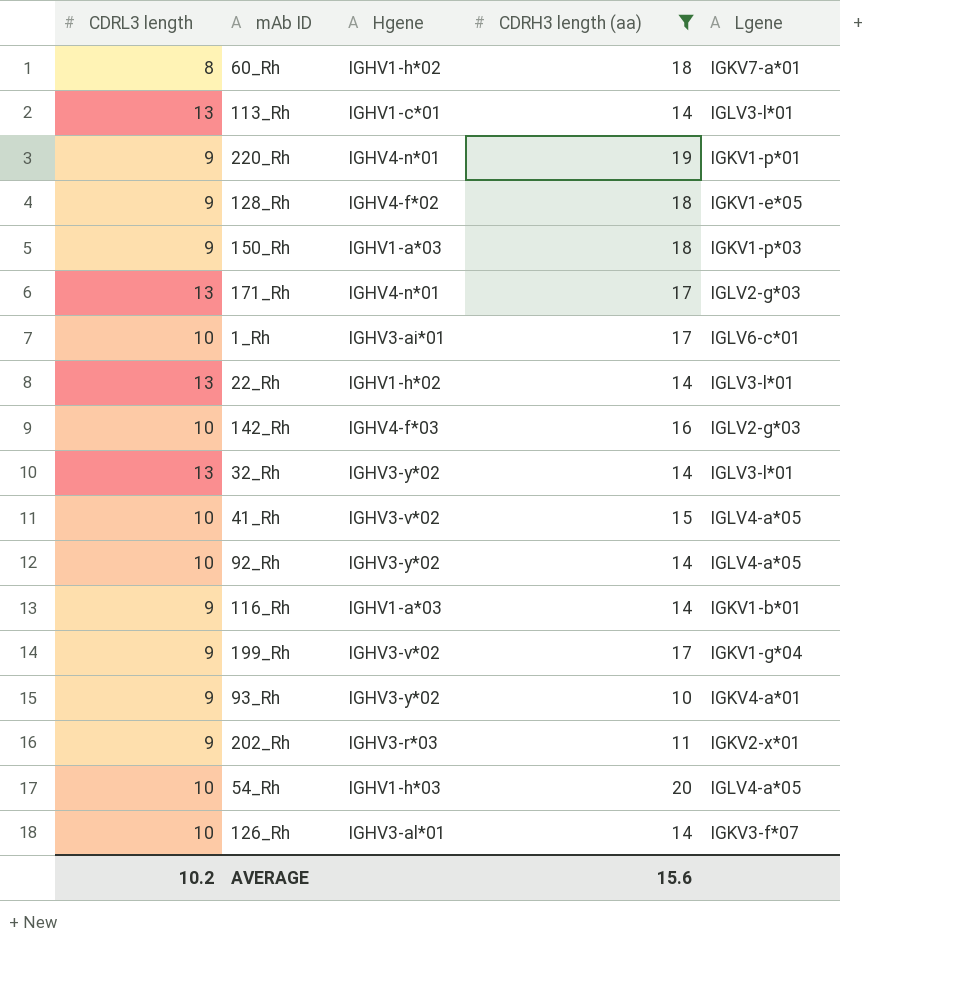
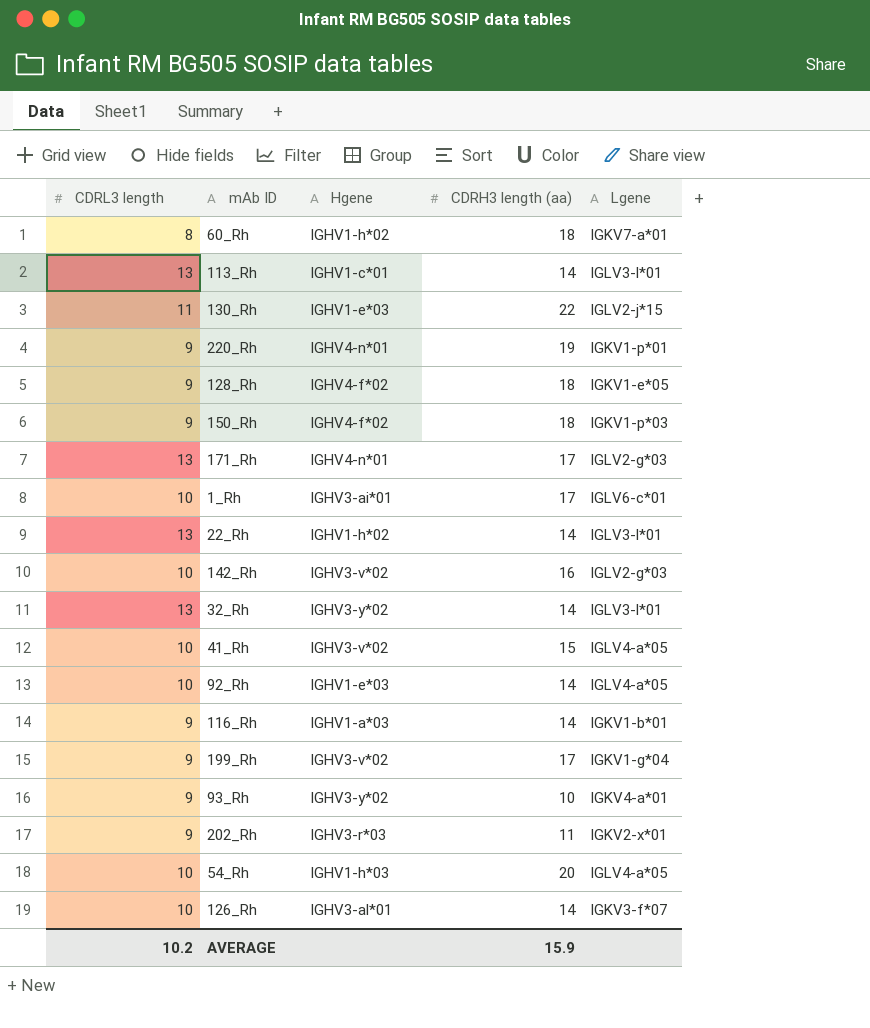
filter: CDRH3 length (aa) != 22 -> none
150_Rh | Hgene: IGHV1-a*03 -> IGHV4-f*02
142_Rh | Hgene: IGHV4-f*03 -> IGHV3-v*02
92_Rh | Hgene: IGHV3-y*02 -> IGHV1-e*03
AVERAGE | CDRH3 length (aa): 15.6 -> 15.9

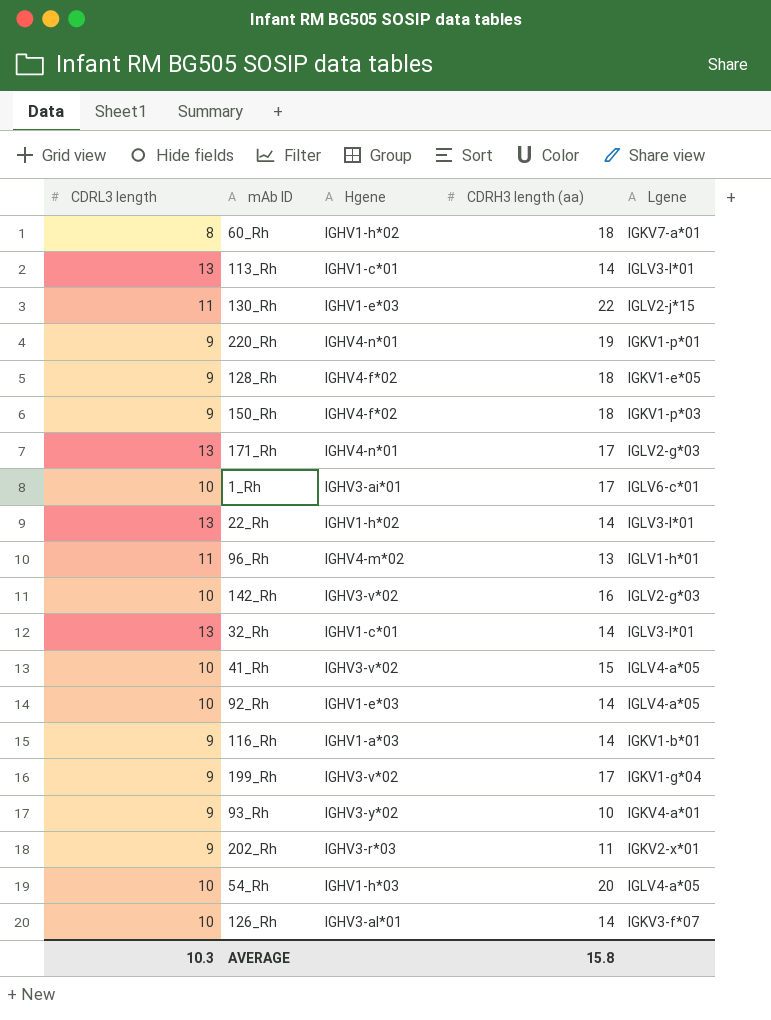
row 96_Rh: none -> 11 | IGHV4-m*02 | 13 | IGLV1-h*01
32_Rh | Hgene: IGHV3-y*02 -> IGHV1-c*01
AVERAGE | CDRL3 length: 10.2 -> 10.3
AVERAGE | CDRH3 length (aa): 15.9 -> 15.8

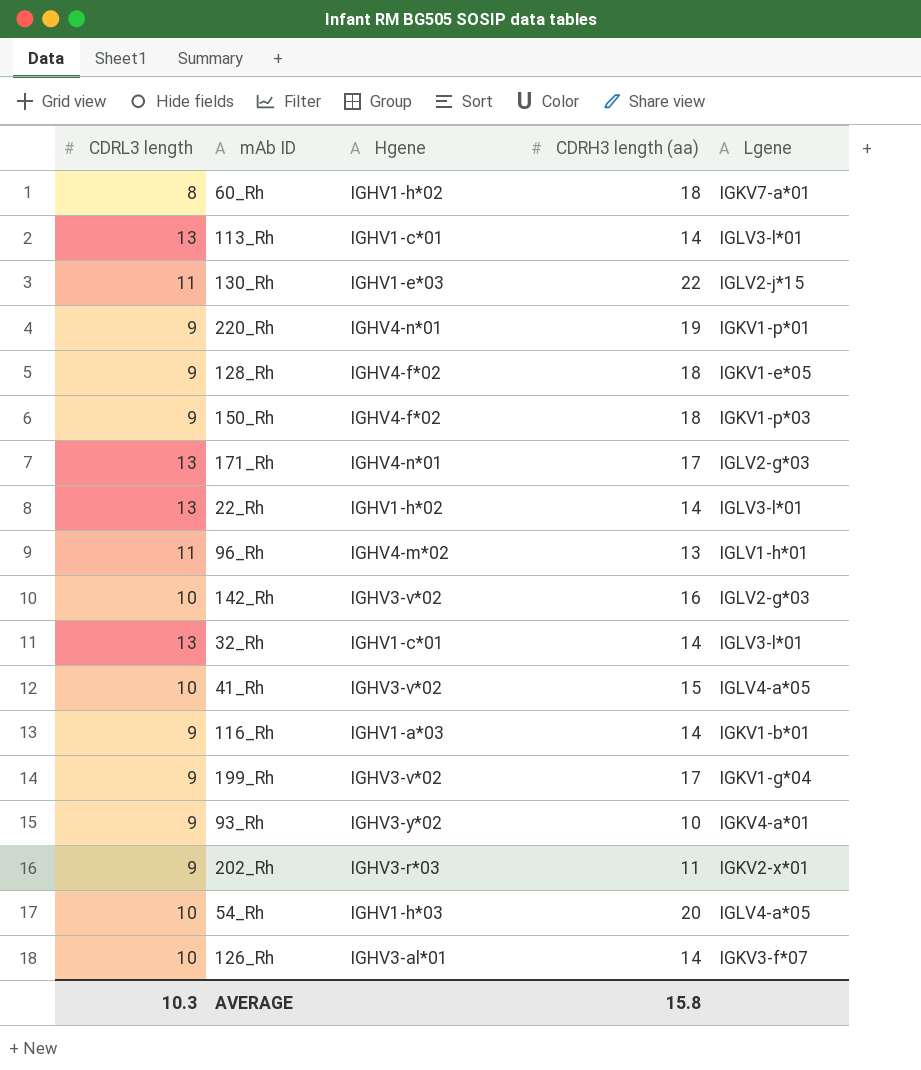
row 1_Rh: 10 | IGHV3-ai*01 | 17 | IGLV6-c*01 -> none
row 92_Rh: 10 | IGHV1-e*03 | 14 | IGLV4-a*05 -> none

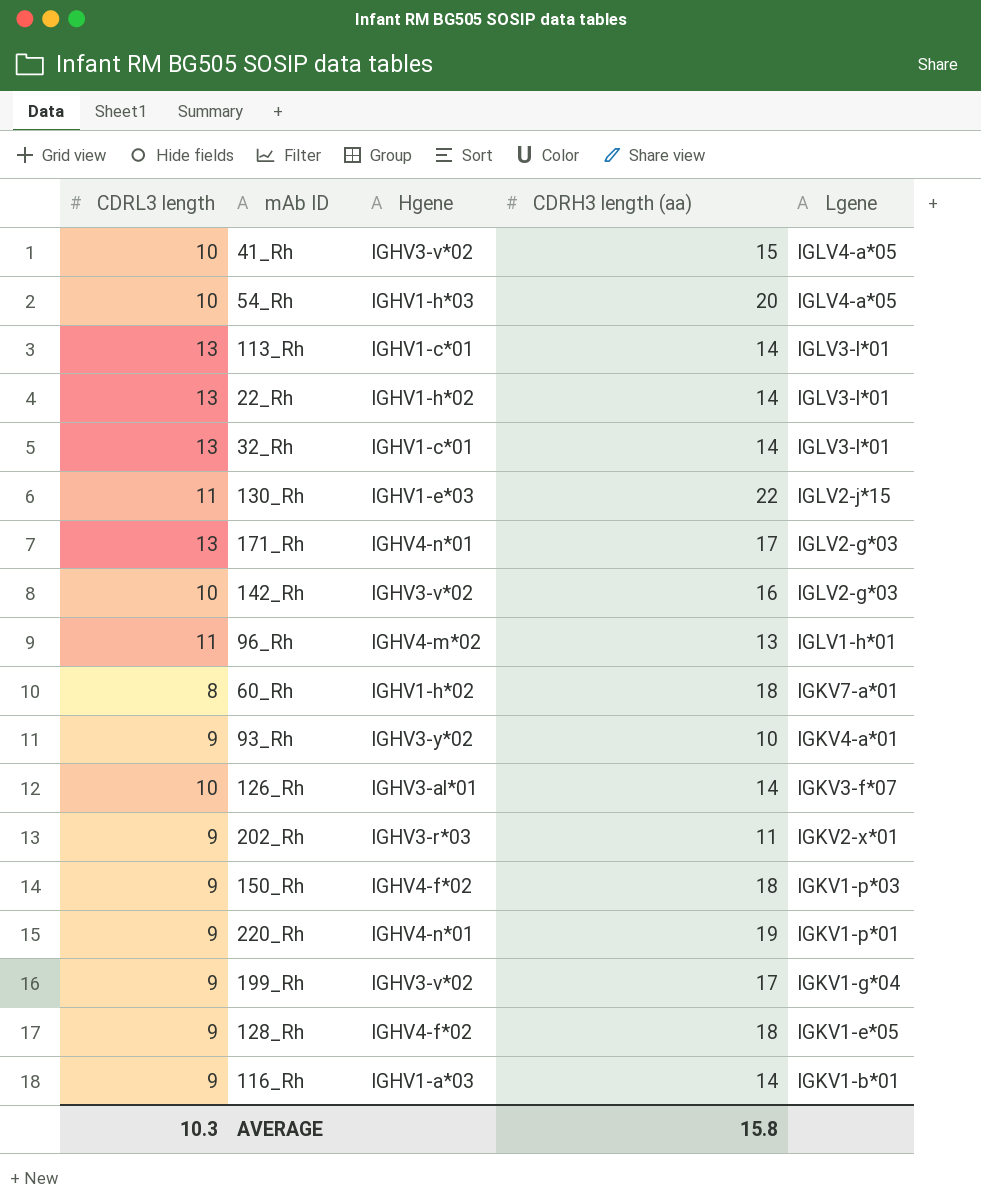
row order: none -> Lgene descending

